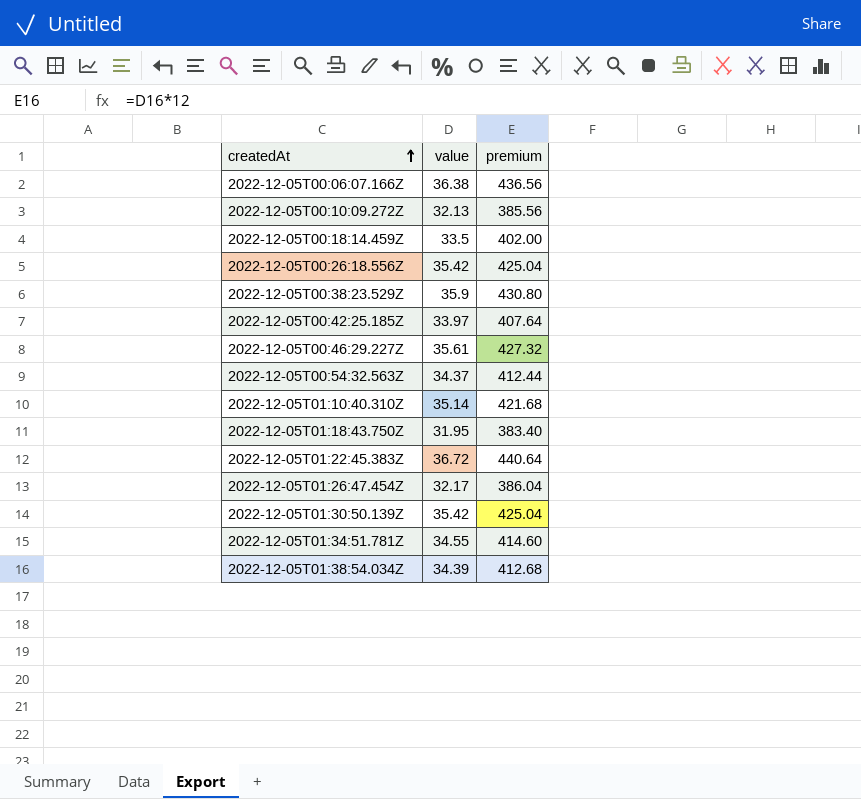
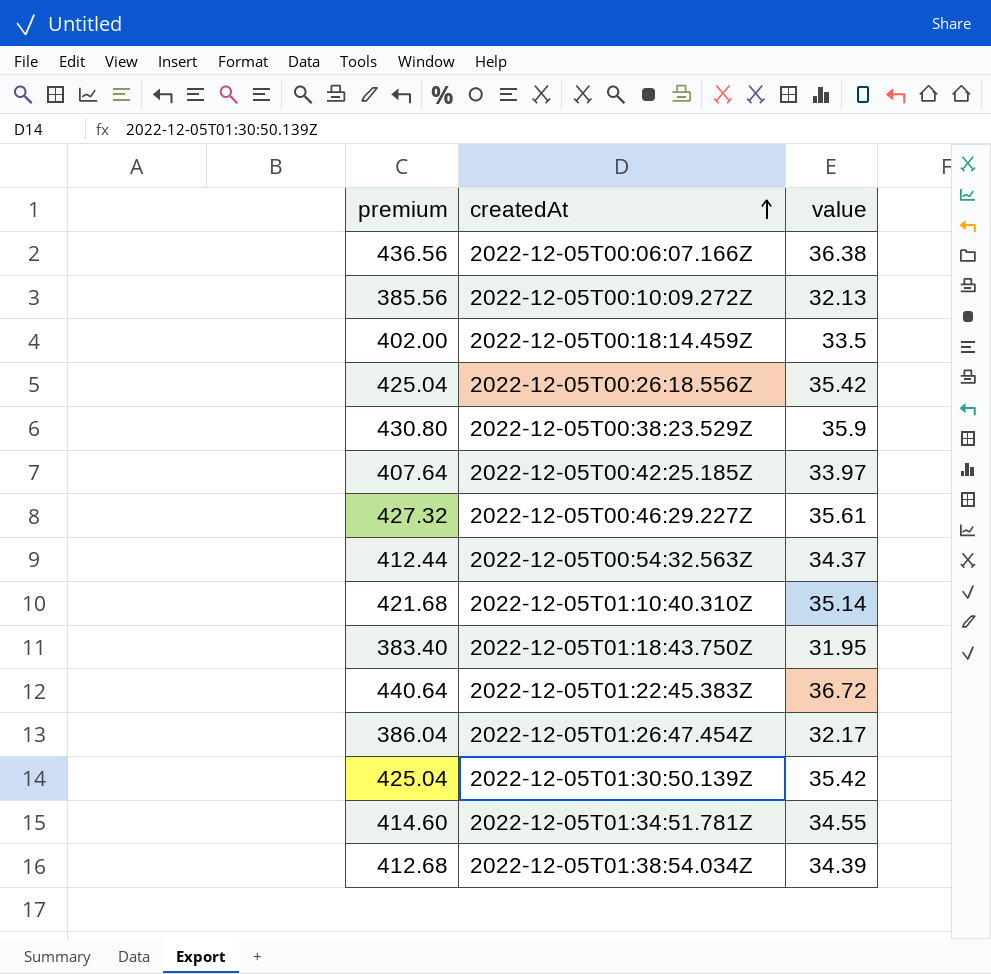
column premium | position: 3 -> 1

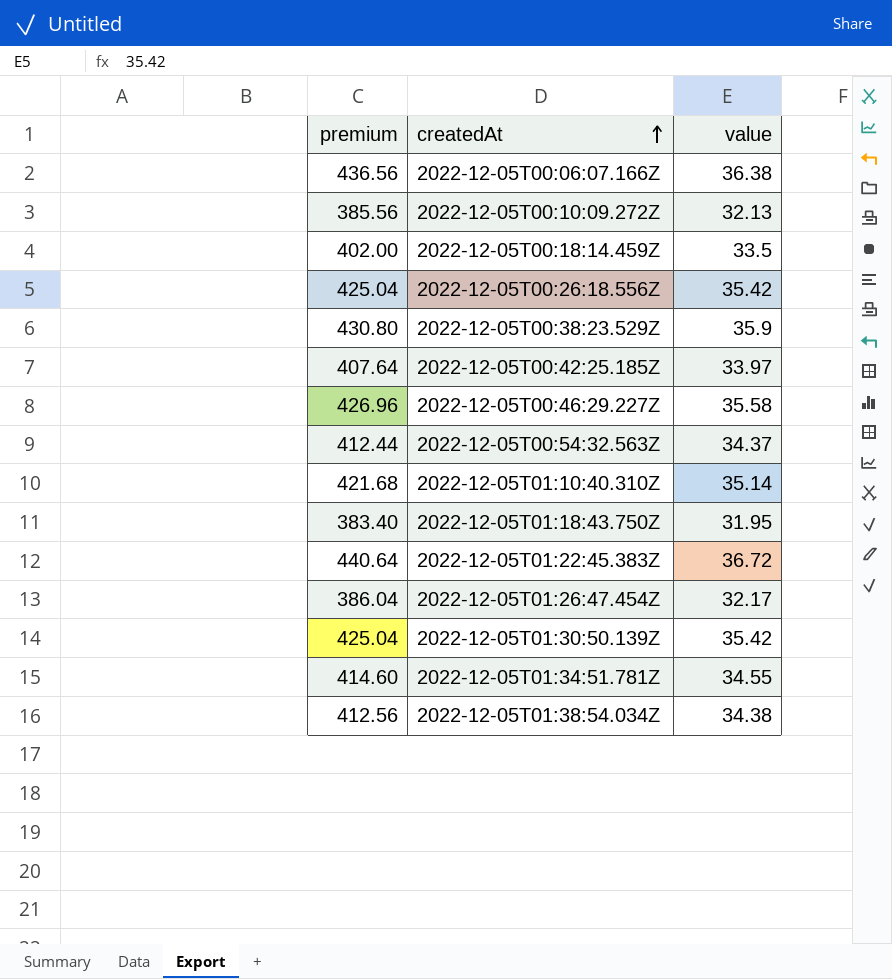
2022-12-05T00:46:29.227Z | premium: 427.32 -> 426.96
2022-12-05T00:46:29.227Z | value: 35.61 -> 35.58
2022-12-05T01:38:54.034Z | premium: 412.68 -> 412.56
2022-12-05T01:38:54.034Z | value: 34.39 -> 34.38

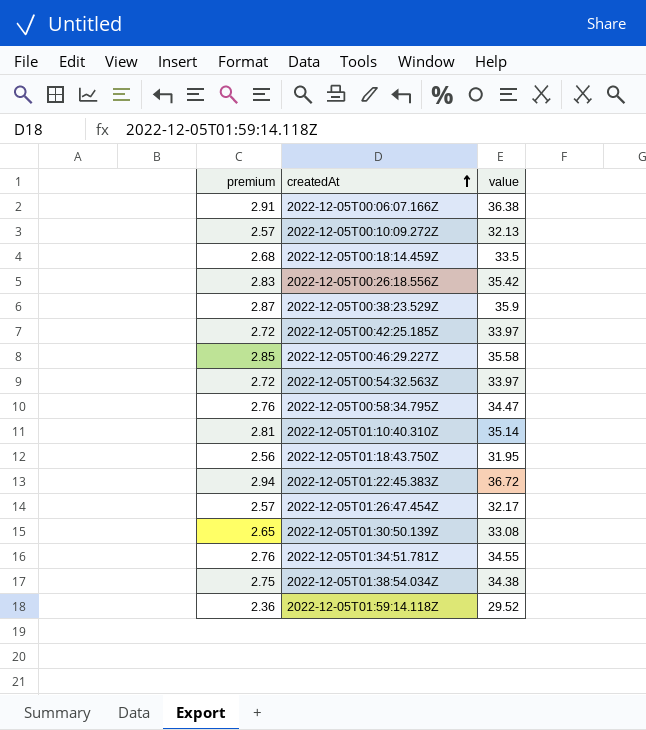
column premium | formula: [value] * 12 -> [value] * 0.08
2022-12-05T00:54:32.563Z | value: 34.37 -> 33.97
row 2022-12-05T00:58:34.795Z: none -> 2.76 | 34.47
2022-12-05T01:30:50.139Z | value: 35.42 -> 33.08
row 2022-12-05T01:59:14.118Z: none -> 2.36 | 29.52

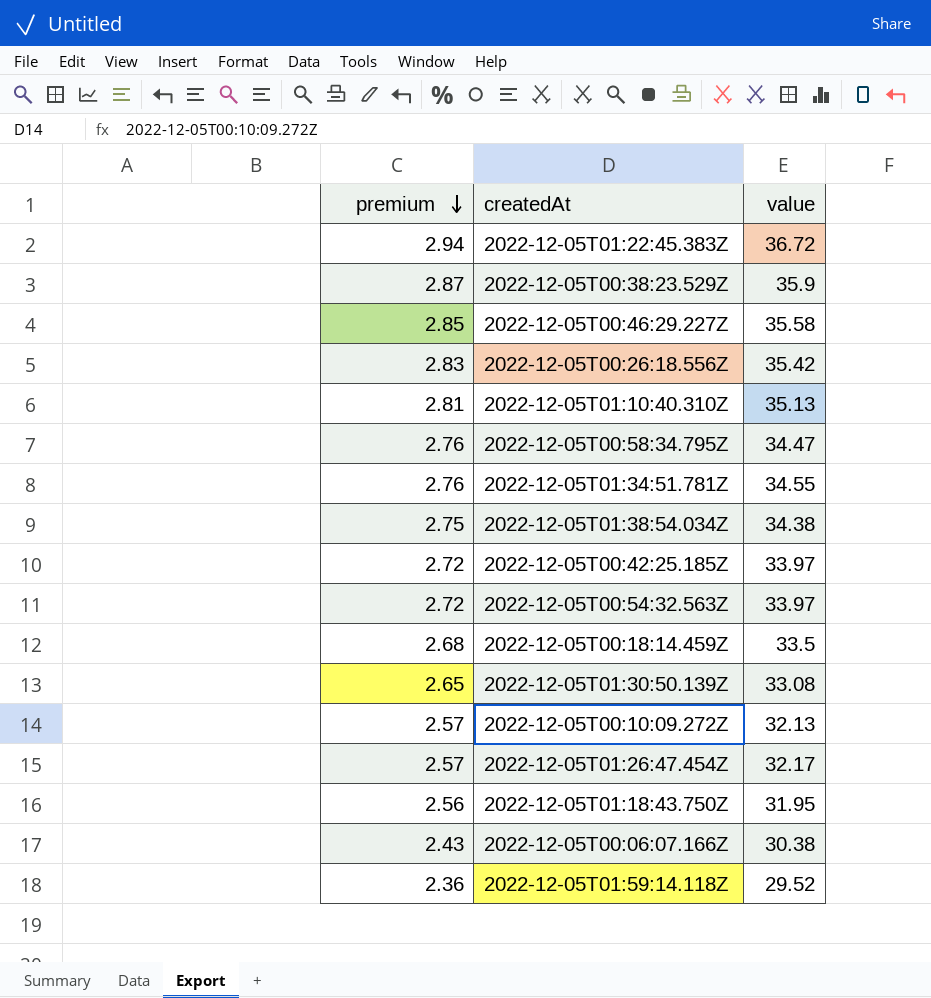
row order: createdAt ascending -> premium descending
2022-12-05T01:10:40.310Z | value: 35.14 -> 35.13
2022-12-05T00:06:07.166Z | premium: 2.91 -> 2.43
2022-12-05T00:06:07.166Z | value: 36.38 -> 30.38

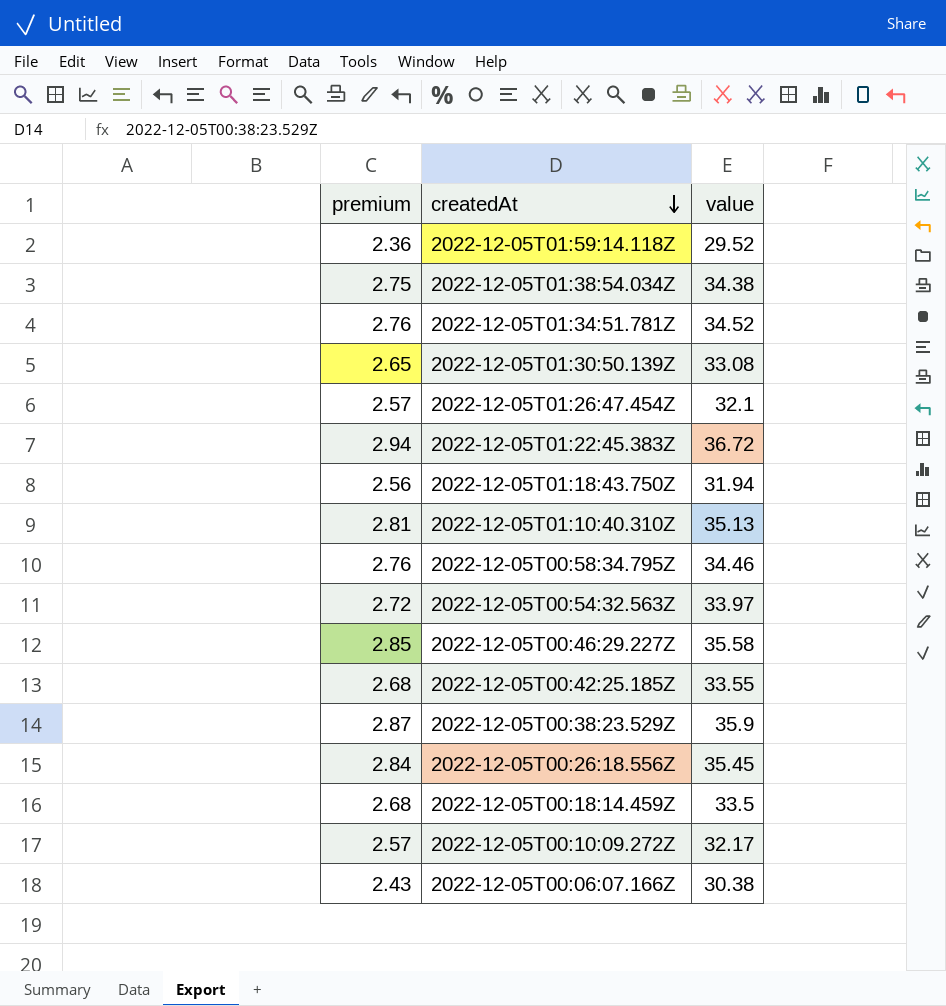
row order: premium descending -> createdAt descending
2022-12-05T01:34:51.781Z | value: 34.55 -> 34.52
2022-12-05T01:26:47.454Z | value: 32.17 -> 32.1
2022-12-05T01:18:43.750Z | value: 31.95 -> 31.94
2022-12-05T00:58:34.795Z | value: 34.47 -> 34.46
2022-12-05T00:42:25.185Z | premium: 2.72 -> 2.68
2022-12-05T00:42:25.185Z | value: 33.97 -> 33.55
2022-12-05T00:26:18.556Z | premium: 2.83 -> 2.84
2022-12-05T00:26:18.556Z | value: 35.42 -> 35.45
2022-12-05T00:10:09.272Z | value: 32.13 -> 32.17

